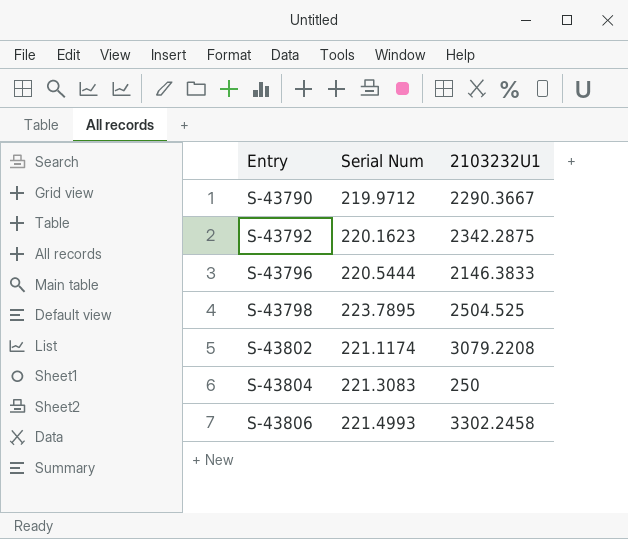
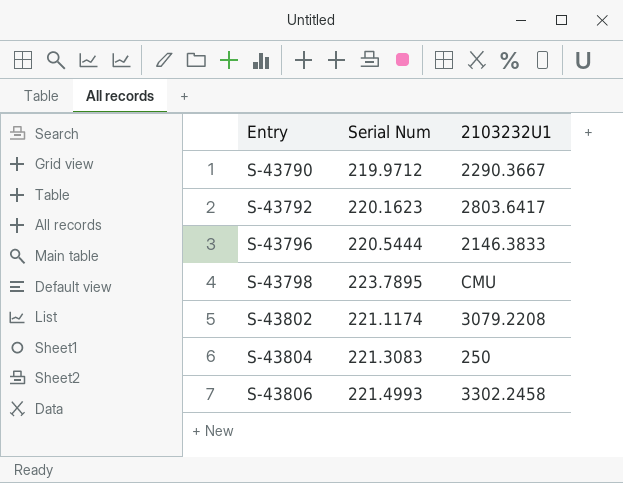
S-43792 | 2103232U1: 2342.2875 -> 2803.6417
S-43798 | 2103232U1: 2504.525 -> CMU

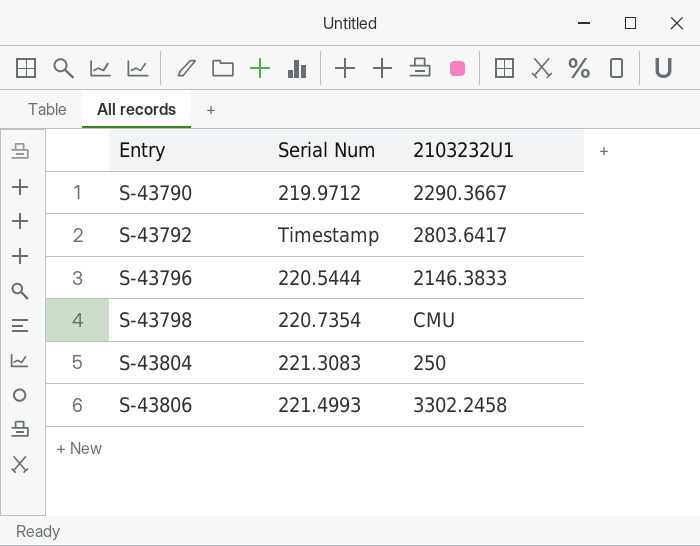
row S-43802: 221.1174 | 3079.2208 -> none
S-43792 | Serial Num: 220.1623 -> Timestamp
S-43798 | Serial Num: 223.7895 -> 220.7354

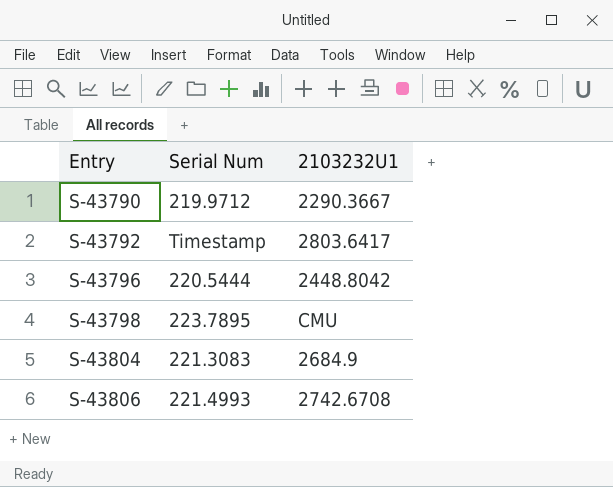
S-43796 | 2103232U1: 2146.3833 -> 2448.8042
S-43798 | Serial Num: 220.7354 -> 223.7895
S-43804 | 2103232U1: 250 -> 2684.9
S-43806 | 2103232U1: 3302.2458 -> 2742.6708

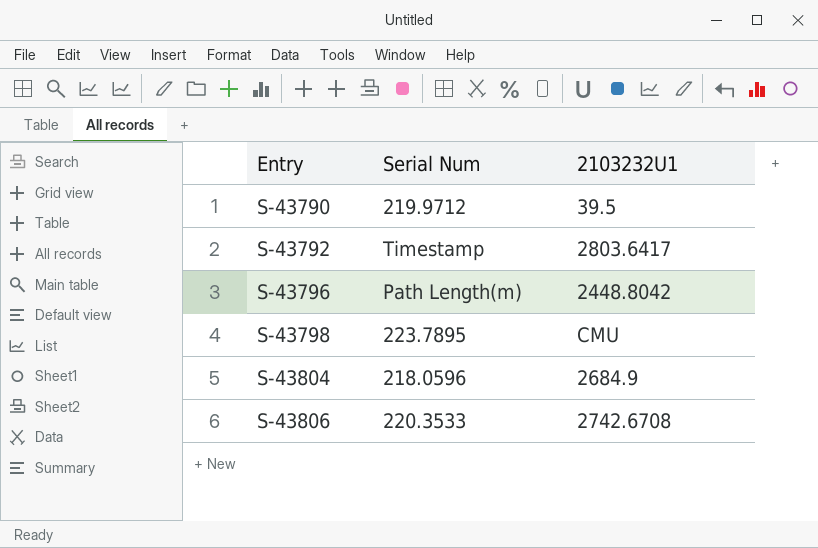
S-43790 | 2103232U1: 2290.3667 -> 39.5
S-43796 | Serial Num: 220.5444 -> Path Length(m)
S-43804 | Serial Num: 221.3083 -> 218.0596
S-43806 | Serial Num: 221.4993 -> 220.3533

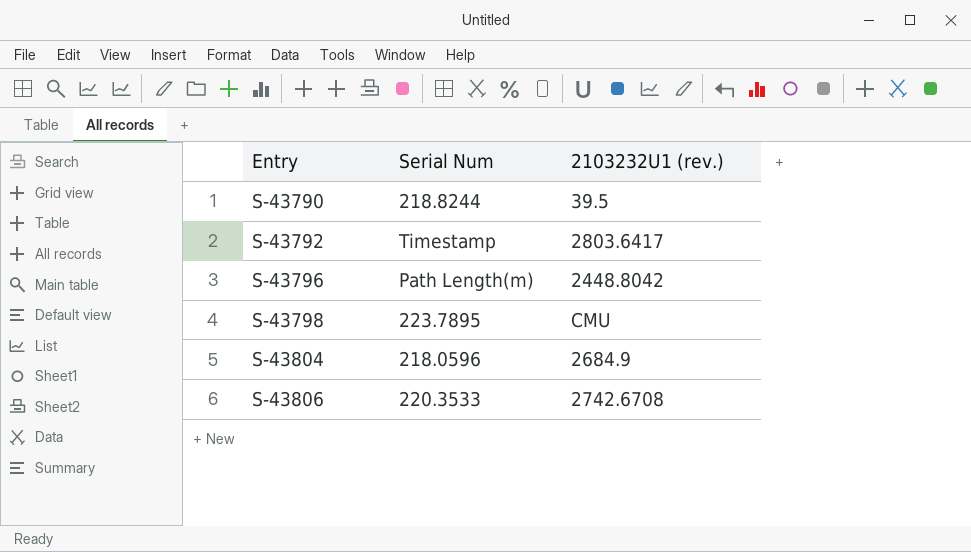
column name: 2103232U1 -> 2103232U1 (rev.)
S-43790 | Serial Num: 219.9712 -> 218.8244

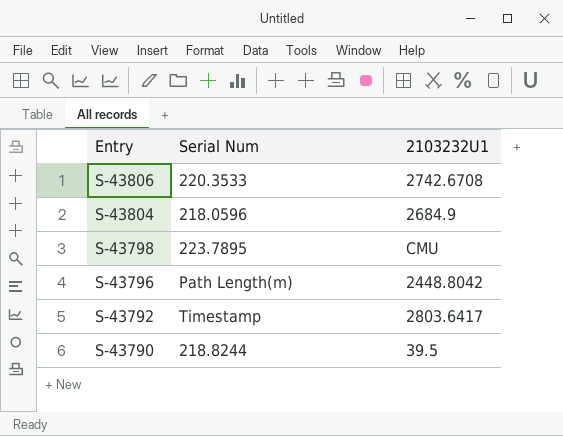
row order: Entry ascending -> Entry descending
column name: 2103232U1 (rev.) -> 2103232U1

